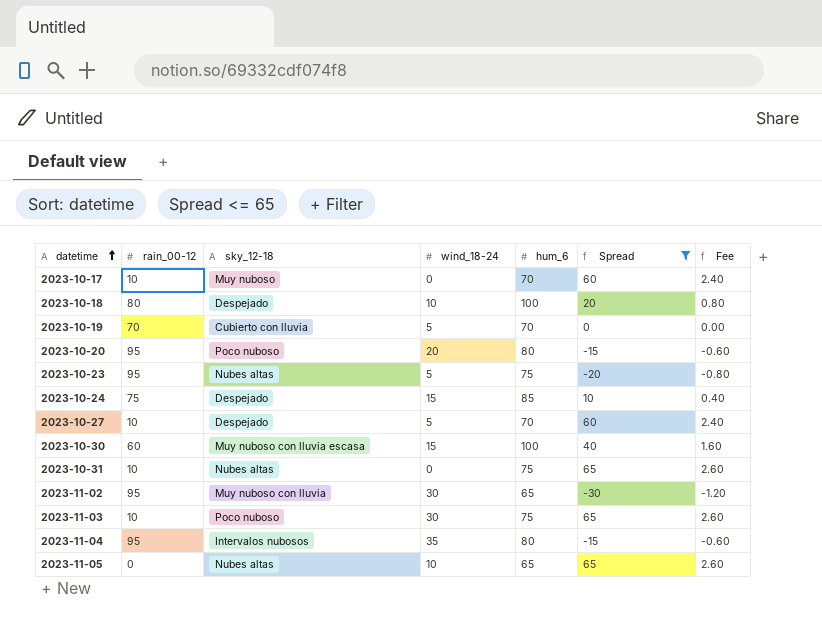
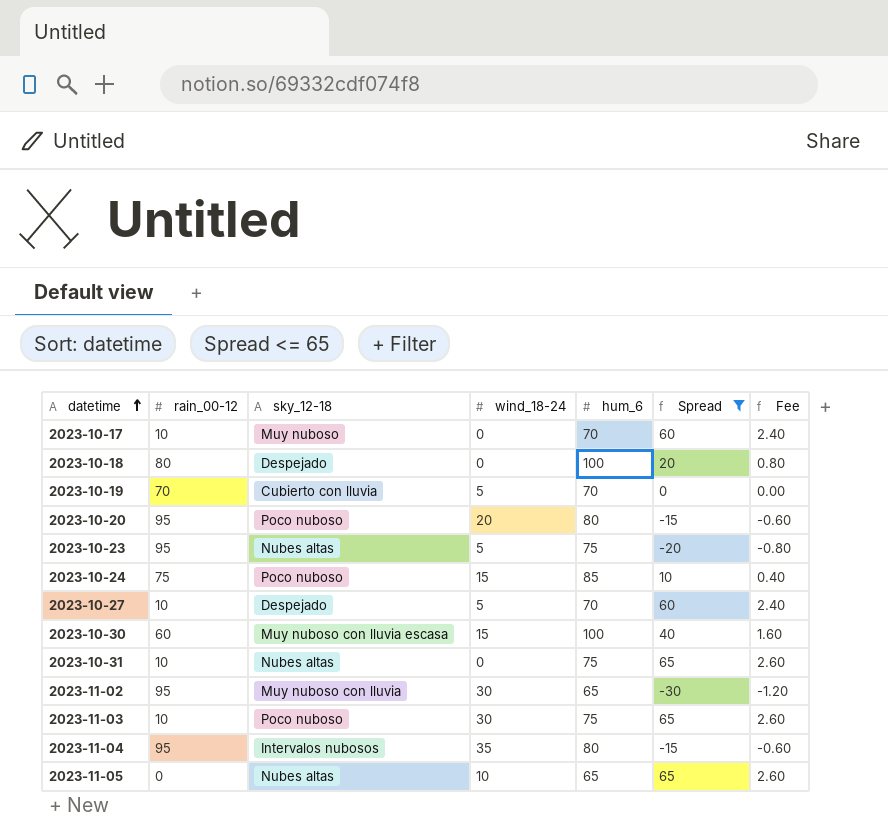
2023-10-18 | wind_18-24: 10 -> 0
2023-10-24 | sky_12-18: Despejado -> Poco nuboso

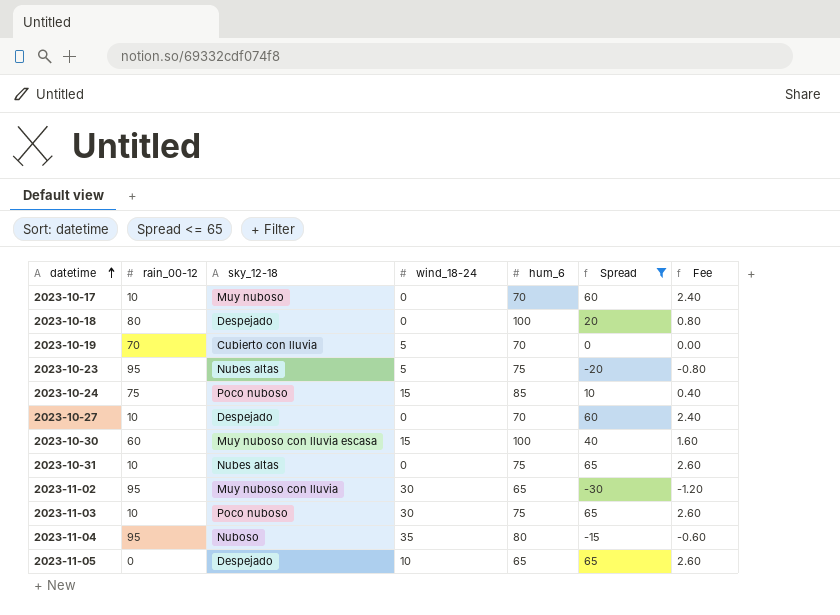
row 2023-10-20: 95 | Poco nuboso | 20 | 80 | -15 | -0.60 -> none
2023-10-27 | wind_18-24: 5 -> 0
2023-11-04 | sky_12-18: Intervalos nubosos -> Nuboso
2023-11-05 | sky_12-18: Nubes altas -> Despejado

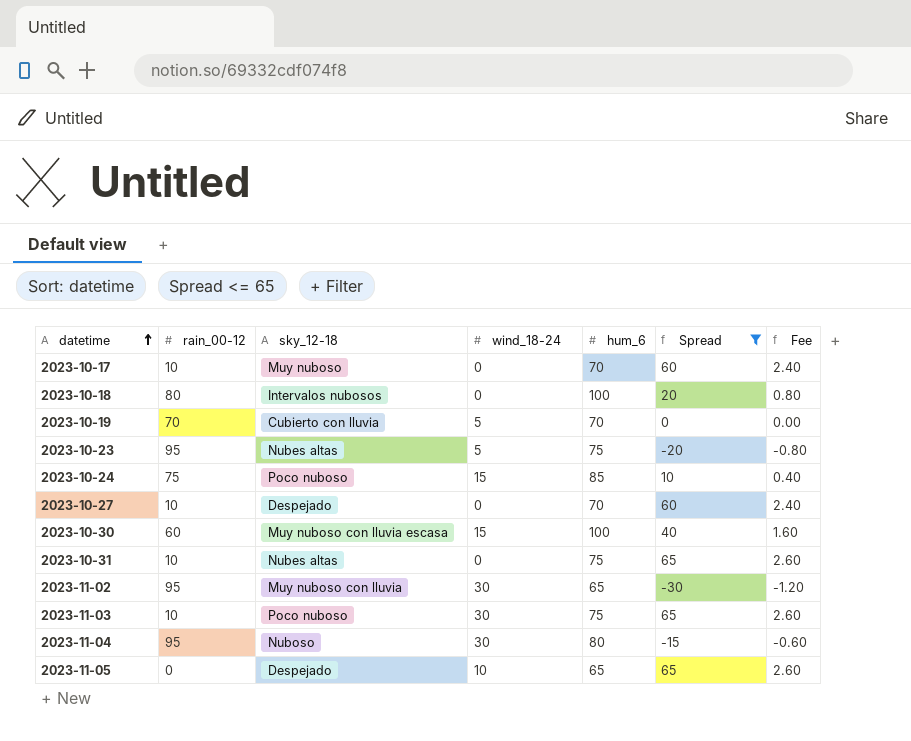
2023-10-18 | sky_12-18: Despejado -> Intervalos nubosos
2023-11-04 | wind_18-24: 35 -> 30

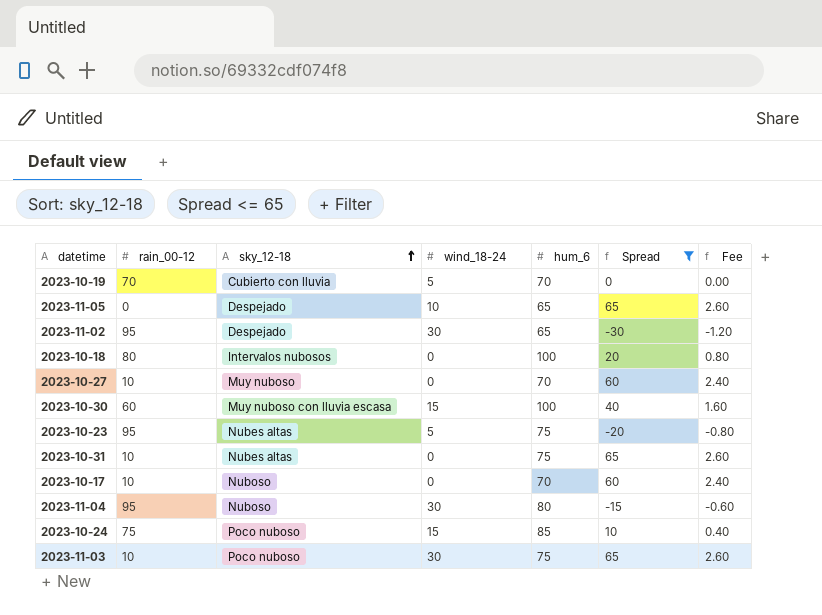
row order: datetime ascending -> sky_12-18 ascending
2023-11-02 | sky_12-18: Muy nuboso con lluvia -> Despejado
2023-10-27 | sky_12-18: Despejado -> Muy nuboso
2023-10-17 | sky_12-18: Muy nuboso -> Nuboso

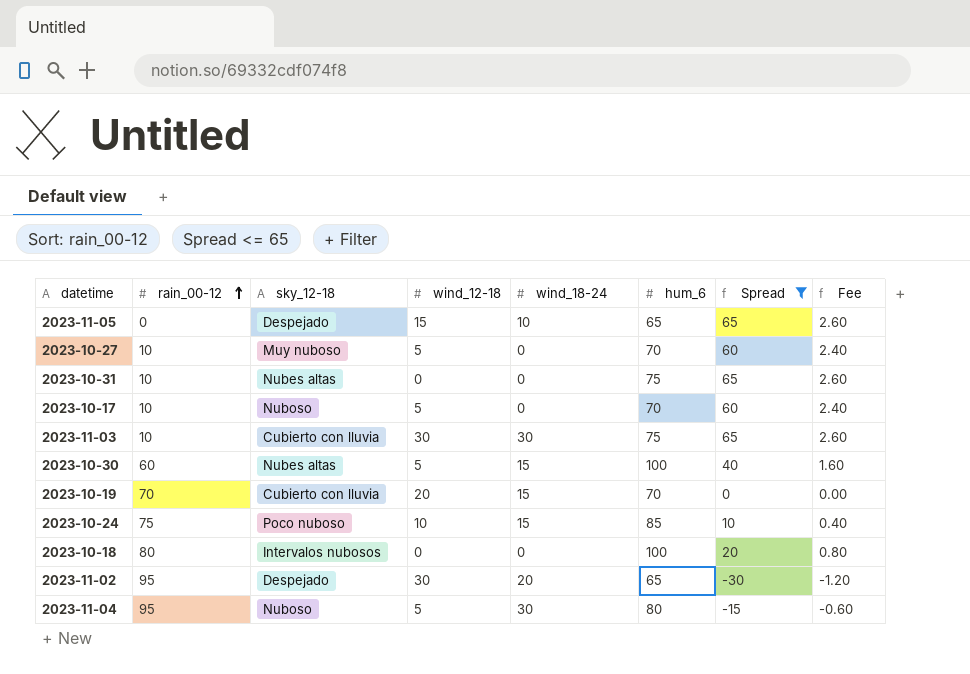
row order: sky_12-18 ascending -> rain_00-12 ascending
column wind_12-18 | position: none -> 4
row 2023-10-23: 95 | Nubes altas | 5 | 75 | -20 | -0.80 -> none
2023-11-03 | sky_12-18: Poco nuboso -> Cubierto con lluvia
2023-10-30 | sky_12-18: Muy nuboso con lluvia escasa -> Nubes altas
2023-10-19 | wind_18-24: 5 -> 15
2023-11-02 | wind_18-24: 30 -> 20

